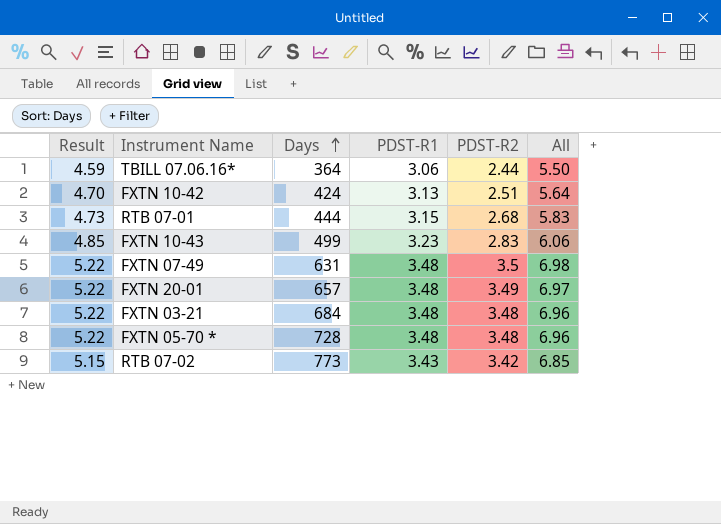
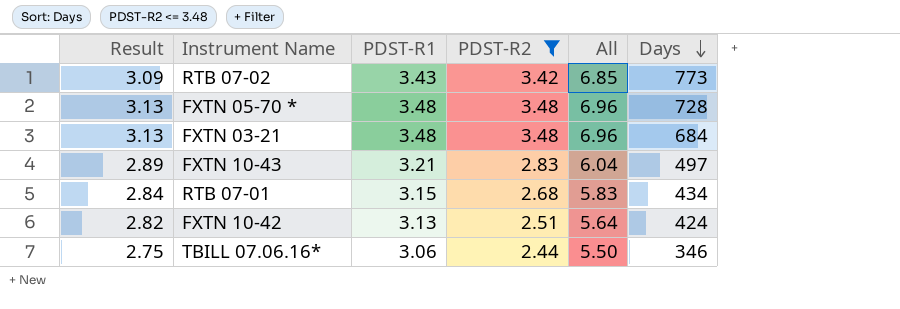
filter: none -> PDST-R2 <= 3.48
row order: Days ascending -> Days descending
column Result | formula: [PDST-R1] * 1.5 -> [PDST-R1] * 0.9
column Days | position: 3 -> 6
FXTN 10-43 | PDST-R1: 3.23 -> 3.21
FXTN 10-43 | All: 6.06 -> 6.04
FXTN 10-43 | Days: 499 -> 497
RTB 07-01 | Days: 444 -> 434
TBILL 07.06.16* | Days: 364 -> 346

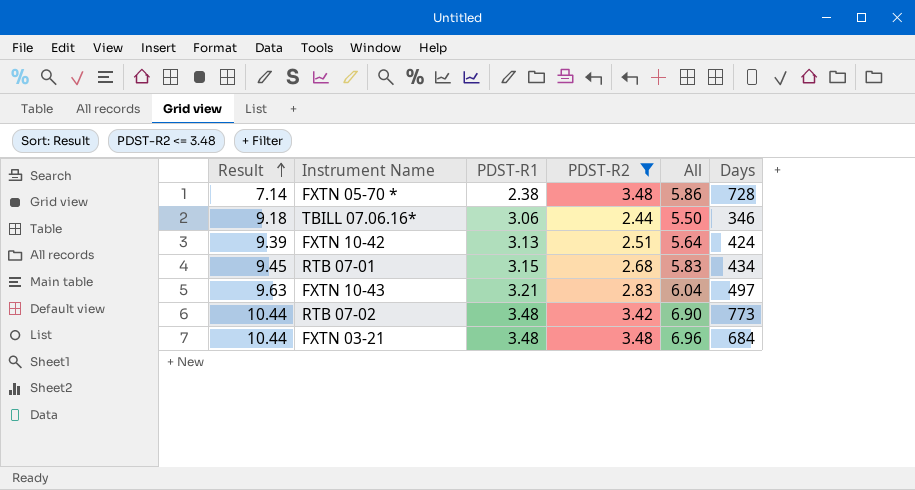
row order: Days descending -> Result ascending
column Result | formula: [PDST-R1] * 0.9 -> [PDST-R1] * 3
FXTN 05-70 * | PDST-R1: 3.48 -> 2.38
FXTN 05-70 * | All: 6.96 -> 5.86
RTB 07-02 | PDST-R1: 3.43 -> 3.48
RTB 07-02 | All: 6.85 -> 6.90

